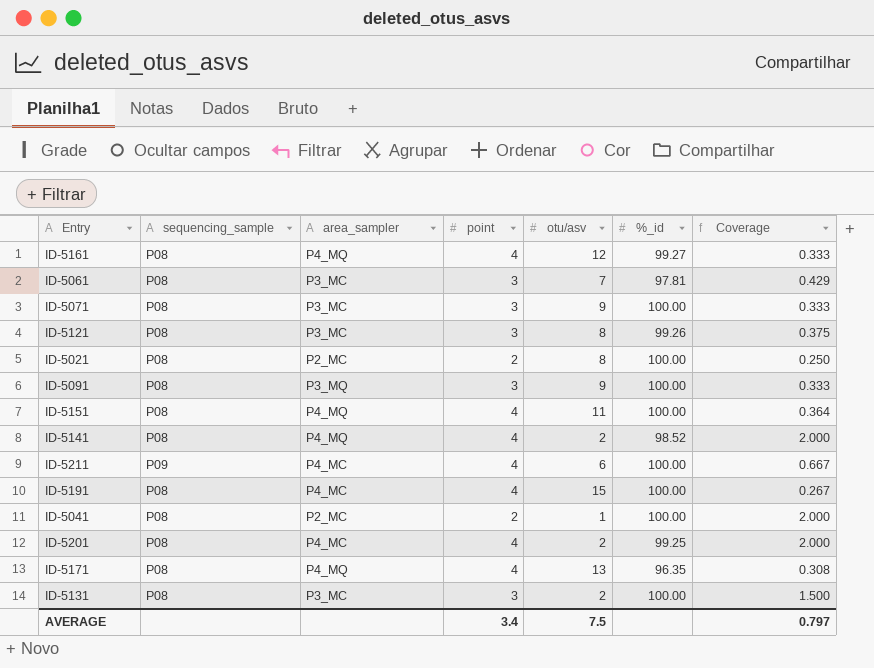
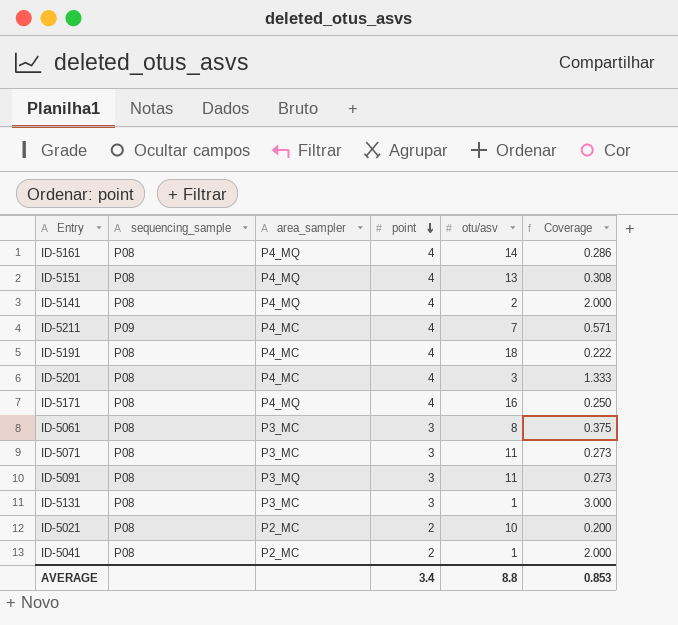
row order: none -> point descending
column %_id | position: 6 -> none
row ID-5121: P08 | P3_MC | 3 | 8 | 99.26 | 0.375 -> none
ID-5161 | otu/asv: 12 -> 14
ID-5161 | Coverage: 0.333 -> 0.286
ID-5151 | otu/asv: 11 -> 13
ID-5151 | Coverage: 0.364 -> 0.308
ID-5211 | otu/asv: 6 -> 7
ID-5211 | Coverage: 0.667 -> 0.571
ID-5191 | otu/asv: 15 -> 18
ID-5191 | Coverage: 0.267 -> 0.222
ID-5201 | otu/asv: 2 -> 3
ID-5201 | Coverage: 2.000 -> 1.333
ID-5171 | otu/asv: 13 -> 16
ID-5171 | Coverage: 0.308 -> 0.250
ID-5061 | otu/asv: 7 -> 8
ID-5061 | Coverage: 0.429 -> 0.375
ID-5071 | otu/asv: 9 -> 11
ID-5071 | Coverage: 0.333 -> 0.273
ID-5091 | otu/asv: 9 -> 11
ID-5091 | Coverage: 0.333 -> 0.273
ID-5131 | otu/asv: 2 -> 1
ID-5131 | Coverage: 1.500 -> 3.000
ID-5021 | otu/asv: 8 -> 10
ID-5021 | Coverage: 0.250 -> 0.200
AVERAGE | otu/asv: 7.5 -> 8.8
AVERAGE | Coverage: 0.797 -> 0.853

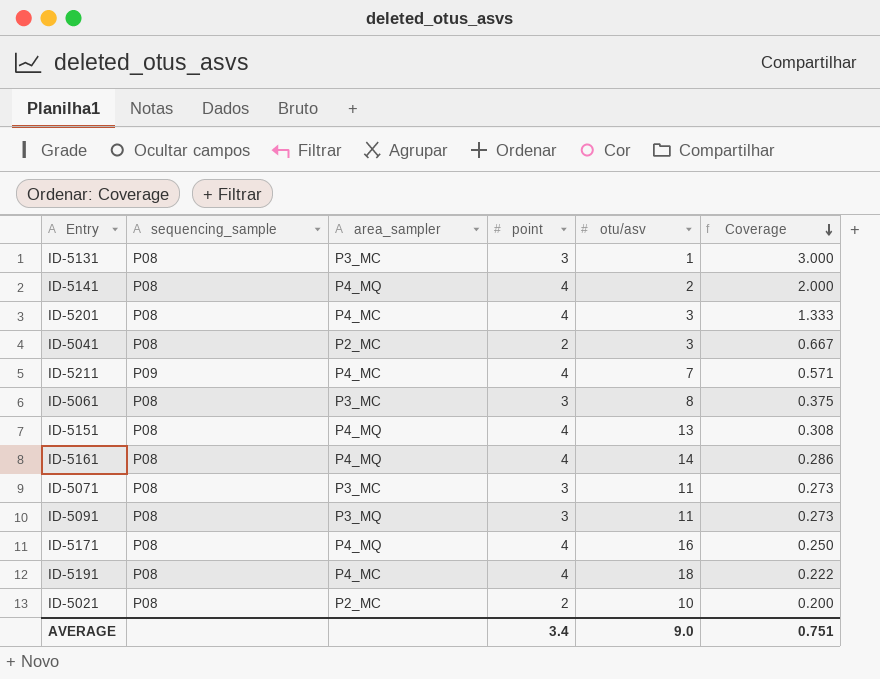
row order: point descending -> Coverage descending
ID-5041 | otu/asv: 1 -> 3
ID-5041 | Coverage: 2.000 -> 0.667
AVERAGE | otu/asv: 8.8 -> 9.0
AVERAGE | Coverage: 0.853 -> 0.751

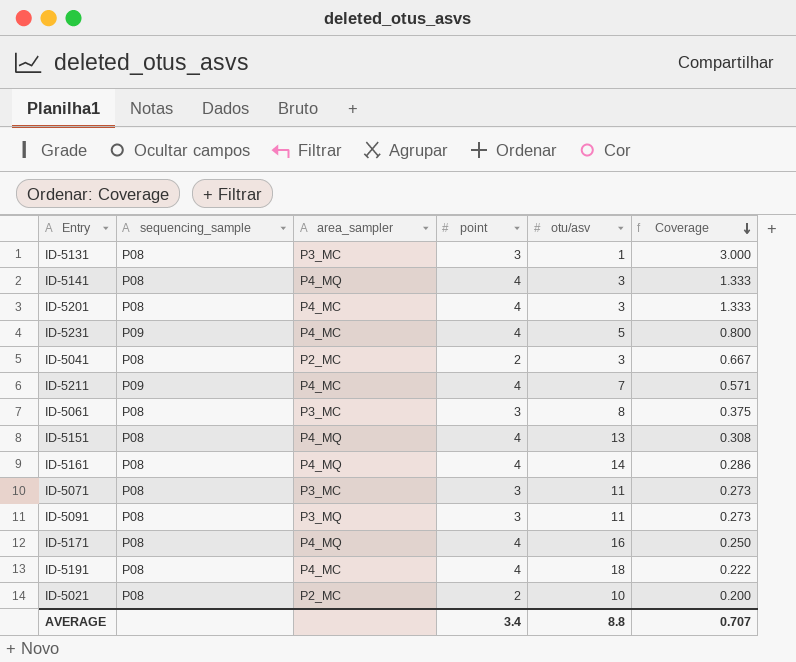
ID-5141 | otu/asv: 2 -> 3
ID-5141 | Coverage: 2.000 -> 1.333
row ID-5231: none -> P09 | P4_MC | 4 | 5 | 0.800
AVERAGE | otu/asv: 9.0 -> 8.8
AVERAGE | Coverage: 0.751 -> 0.707

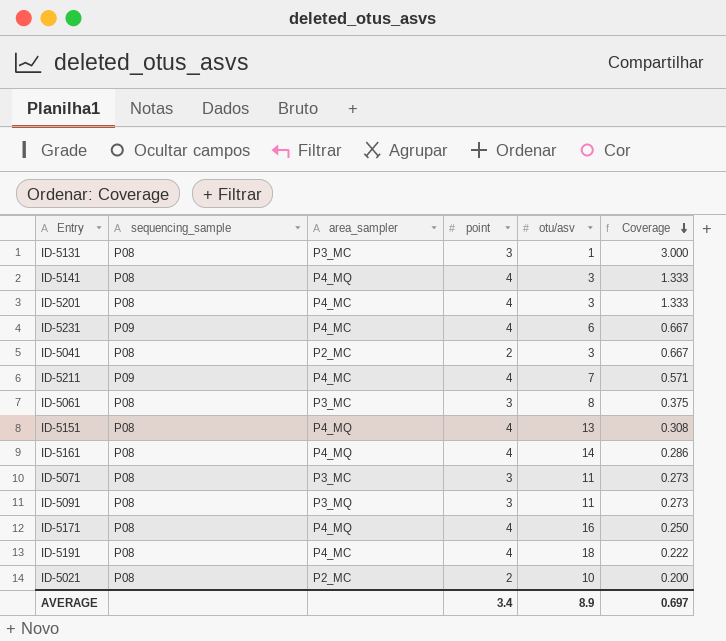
ID-5231 | otu/asv: 5 -> 6
ID-5231 | Coverage: 0.800 -> 0.667
AVERAGE | otu/asv: 8.8 -> 8.9
AVERAGE | Coverage: 0.707 -> 0.697

